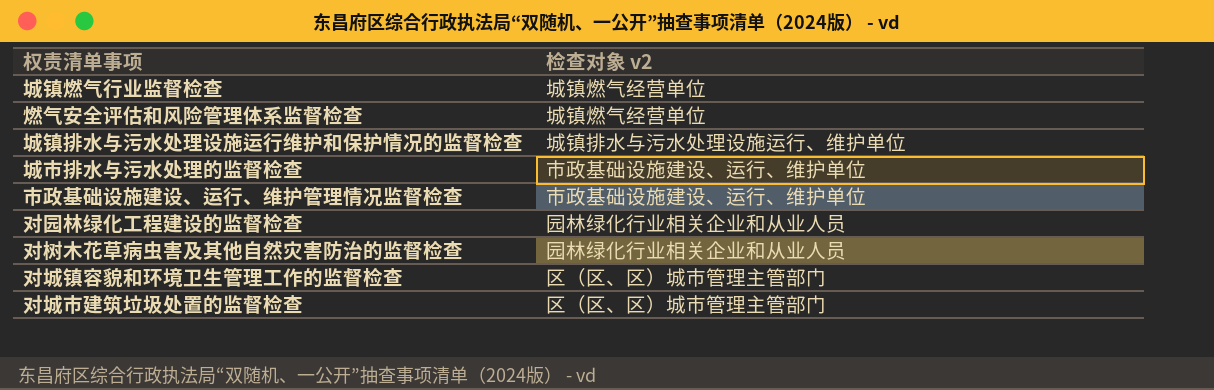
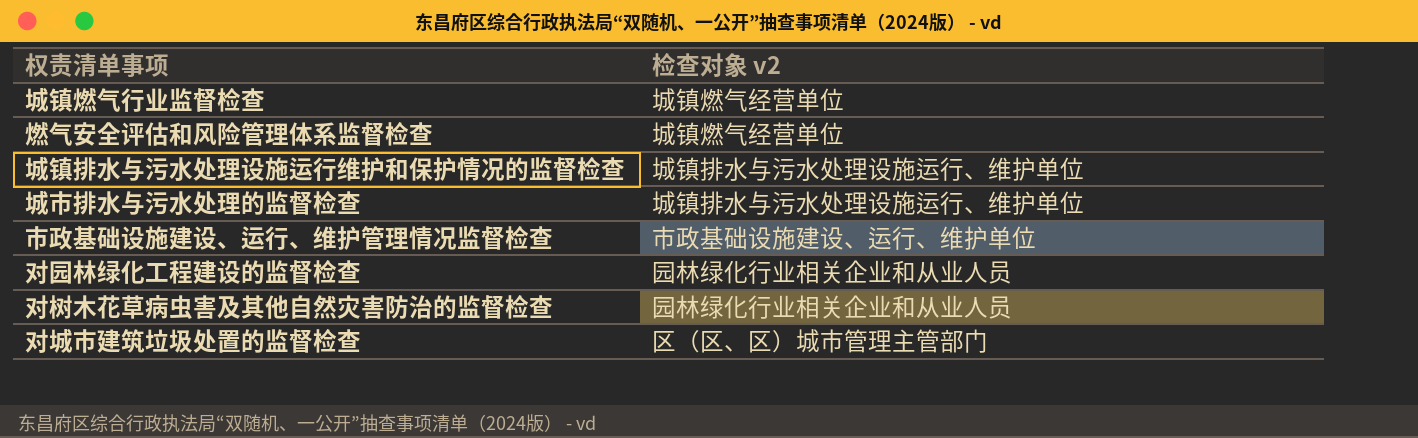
row 对城镇容貌和环境卫生管理工作的监督检查: 区（区、区）城市管理主管部门 -> none
城市排水与污水处理的监督检查 | 检查对象 v2: 市政基础设施建设、运行、维护单位 -> 城镇排水与污水处理设施运行、维护单位

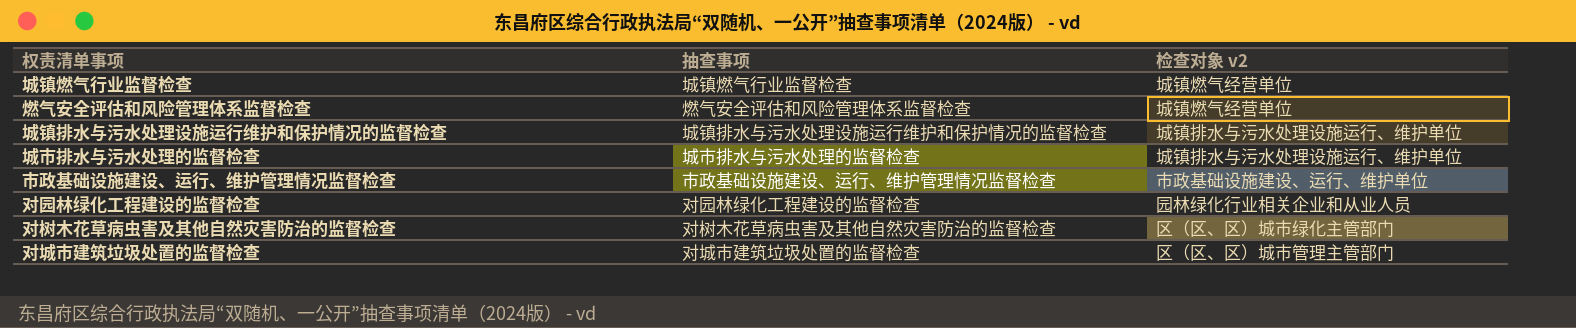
column 抽查事项 | position: none -> 2
对树木花草病虫害及其他自然灾害防治的监督检查 | 检查对象 v2: 园林绿化行业相关企业和从业人员 -> 区（区、区）城市绿化主管部门

